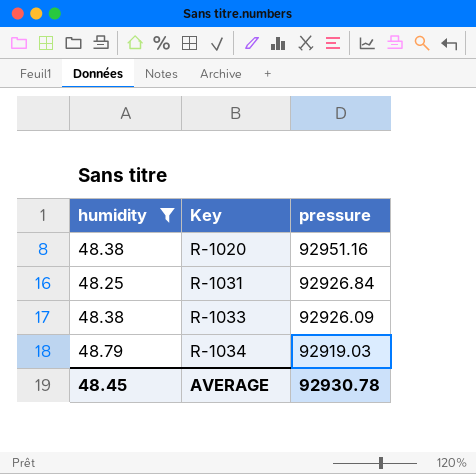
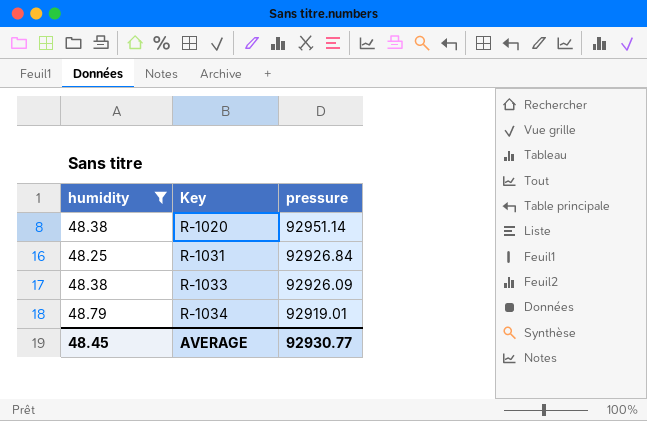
R-1020 | pressure: 92951.16 -> 92951.14
R-1034 | pressure: 92919.03 -> 92919.01
AVERAGE | pressure: 92930.78 -> 92930.77

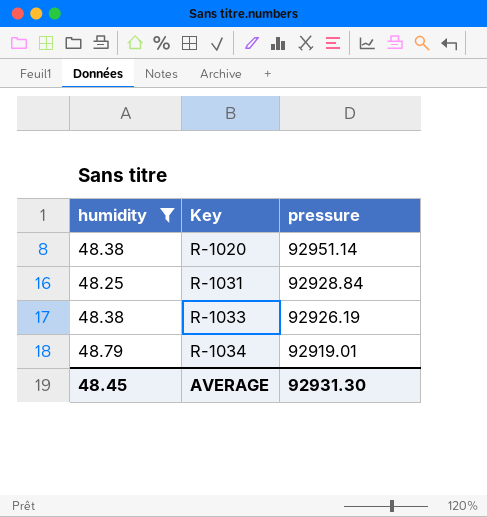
R-1031 | pressure: 92926.84 -> 92928.84
R-1033 | pressure: 92926.09 -> 92926.19
AVERAGE | pressure: 92930.77 -> 92931.30

